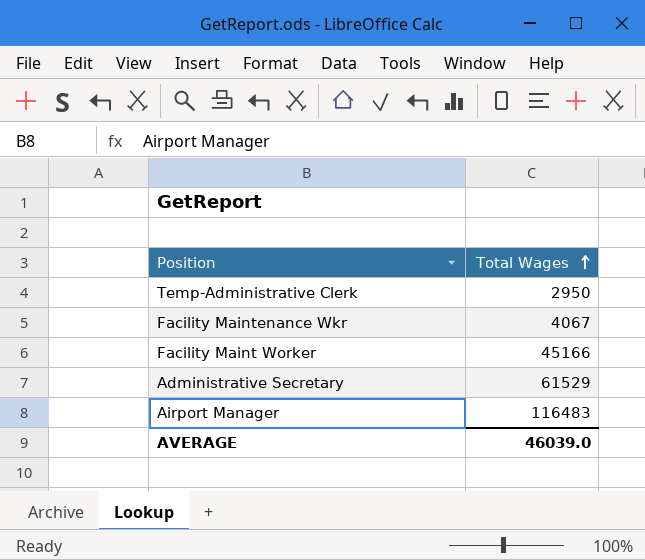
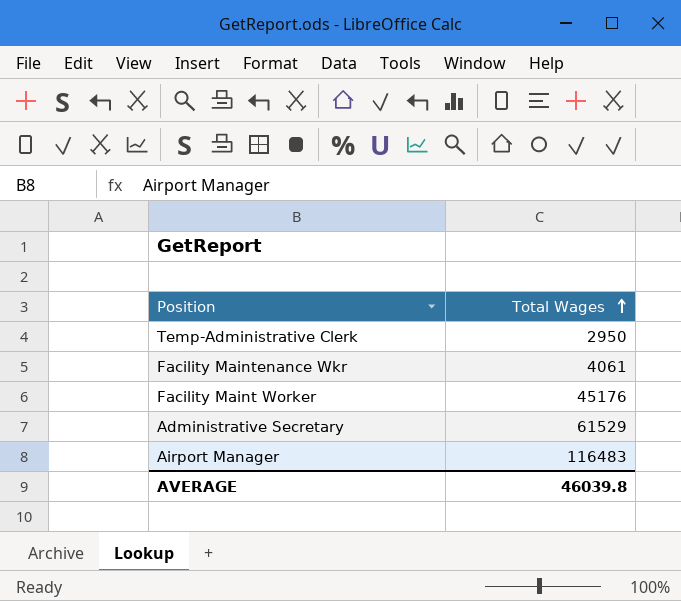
Facility Maintenance Wkr | Total Wages: 4067 -> 4061
Facility Maint Worker | Total Wages: 45166 -> 45176
AVERAGE | Total Wages: 46039.0 -> 46039.8

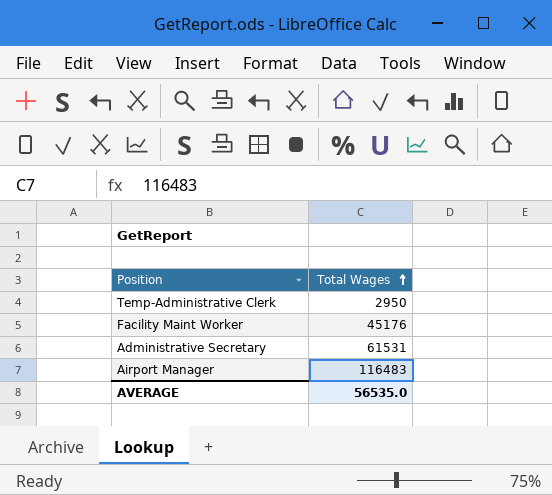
row Facility Maintenance Wkr: 4061 -> none
Administrative Secretary | Total Wages: 61529 -> 61531
AVERAGE | Total Wages: 46039.8 -> 56535.0

